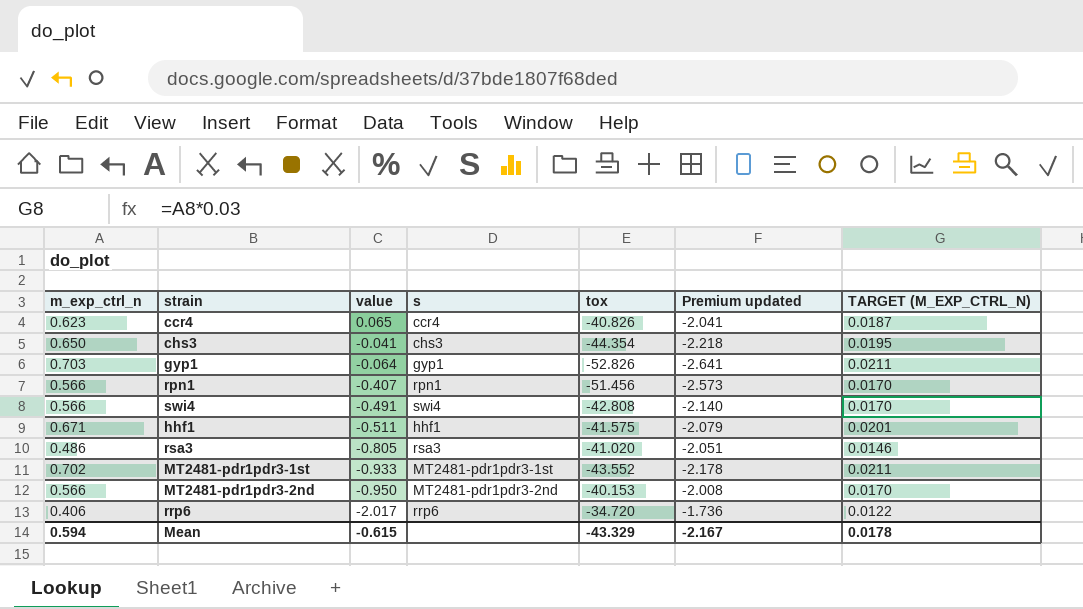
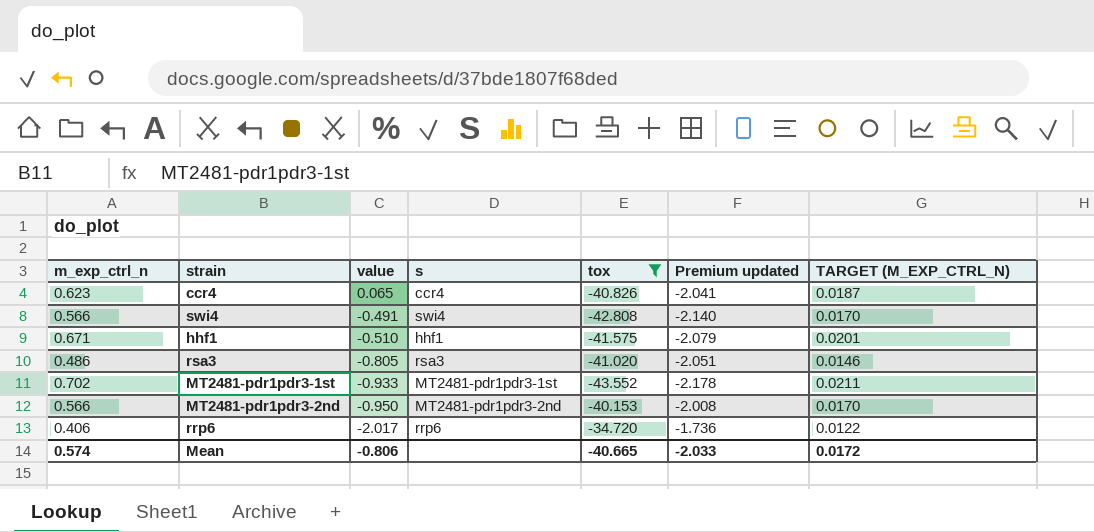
filter: none -> tox >= -43.552
hhf1 | value: -0.511 -> -0.510
Mean | m_exp_ctrl_n: 0.594 -> 0.574
Mean | value: -0.615 -> -0.806
Mean | tox: -43.329 -> -40.665
Mean | Premium updated: -2.167 -> -2.033
Mean | TARGET (M_EXP_CTRL_N): 0.0178 -> 0.0172

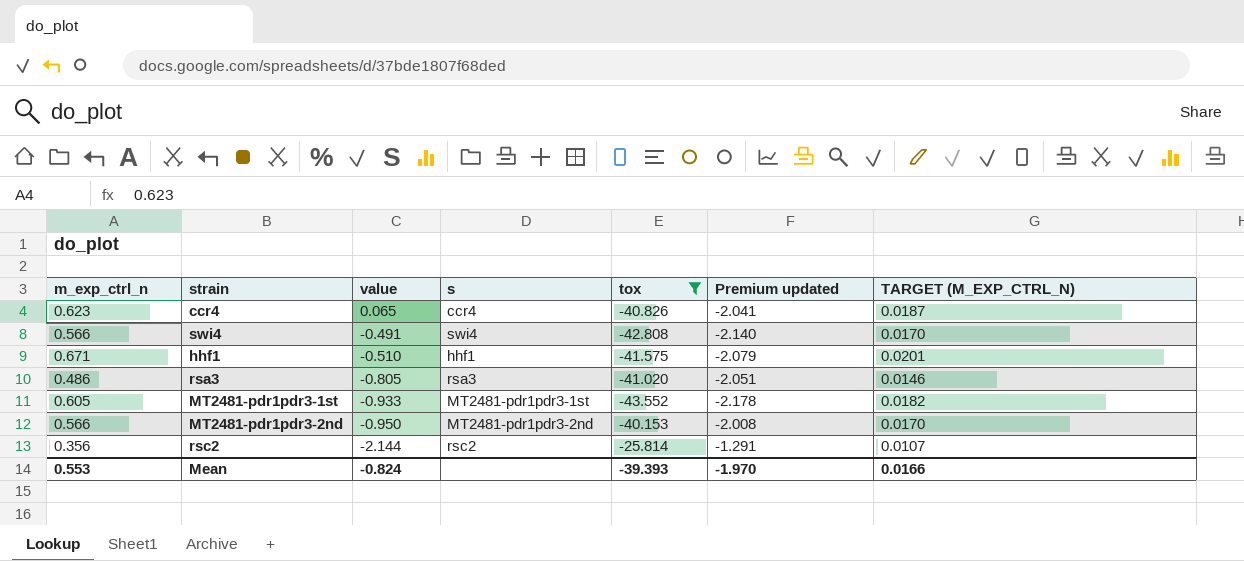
row rrp6: 0.406 | -2.017 | rrp6 | -34.720 | -1.736 | 0.0122 -> none
MT2481-pdr1pdr3-1st | m_exp_ctrl_n: 0.702 -> 0.605
MT2481-pdr1pdr3-1st | TARGET (M_EXP_CTRL_N): 0.0211 -> 0.0182
row rsc2: none -> 0.356 | -2.144 | rsc2 | -25.814 | -1.291 | 0.0107
Mean | m_exp_ctrl_n: 0.574 -> 0.553
Mean | value: -0.806 -> -0.824
Mean | tox: -40.665 -> -39.393
Mean | Premium updated: -2.033 -> -1.970
Mean | TARGET (M_EXP_CTRL_N): 0.0172 -> 0.0166

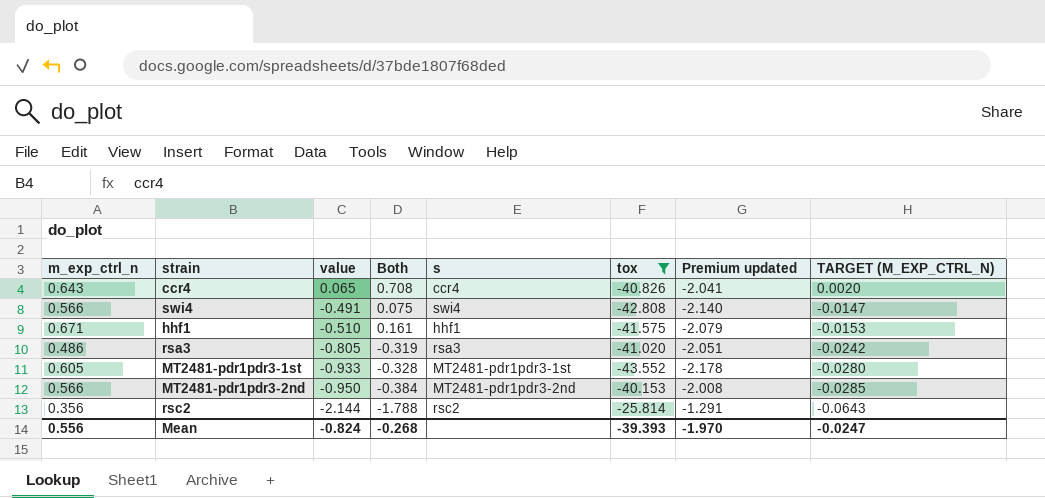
column Both | formula: none -> [m_exp_ctrl_n] + [value]
column TARGET (M_EXP_CTRL_N) | formula: [m_exp_ctrl_n] * 0.03 -> [value] * 0.03
ccr4 | m_exp_ctrl_n: 0.623 -> 0.643
Mean | m_exp_ctrl_n: 0.553 -> 0.556
Mean | TARGET (M_EXP_CTRL_N): 0.0166 -> -0.0247

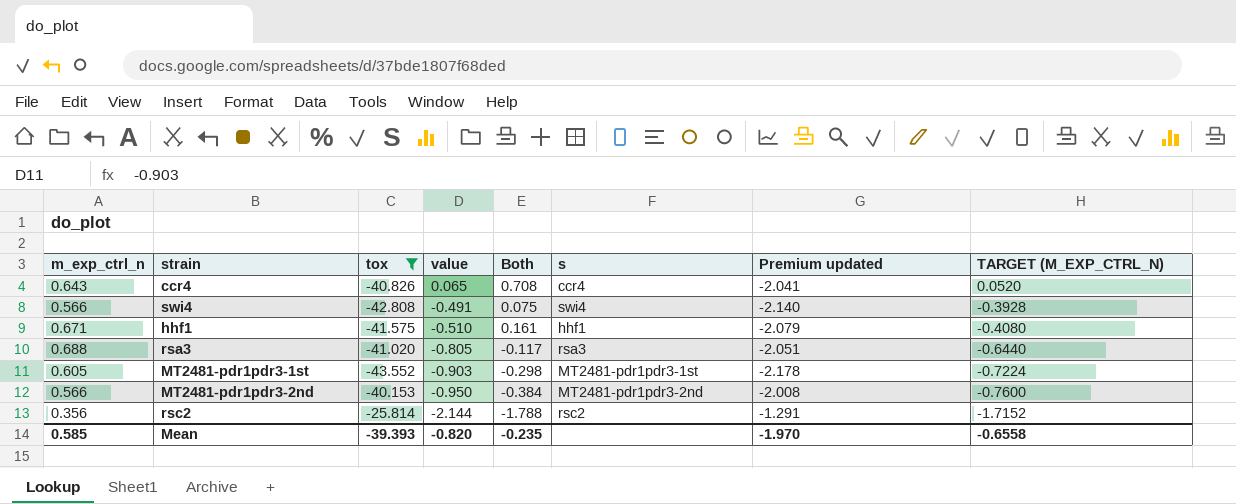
column tox | position: 6 -> 3
column TARGET (M_EXP_CTRL_N) | formula: [value] * 0.03 -> [value] * 0.8
rsa3 | m_exp_ctrl_n: 0.486 -> 0.688
rsa3 | Both: -0.319 -> -0.117
MT2481-pdr1pdr3-1st | value: -0.933 -> -0.903
MT2481-pdr1pdr3-1st | Both: -0.328 -> -0.298
Mean | m_exp_ctrl_n: 0.556 -> 0.585
Mean | value: -0.824 -> -0.820
Mean | Both: -0.268 -> -0.235
Mean | TARGET (M_EXP_CTRL_N): -0.0247 -> -0.6558

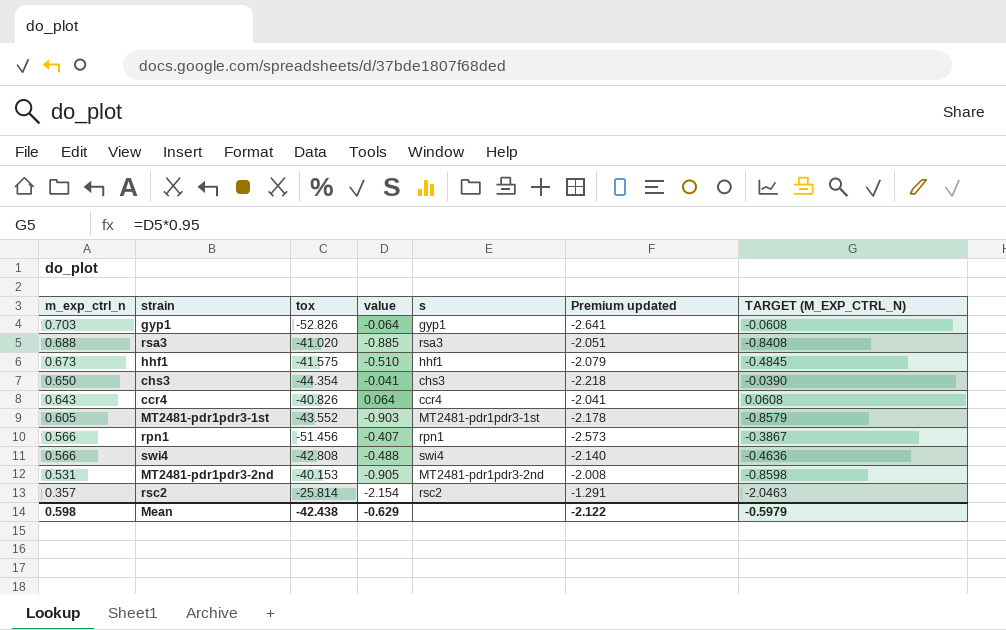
filter: tox >= -43.552 -> none
row order: value descending -> m_exp_ctrl_n descending
column Both | formula: [m_exp_ctrl_n] + [value] -> none
column TARGET (M_EXP_CTRL_N) | formula: [value] * 0.8 -> [value] * 0.95
rsa3 | value: -0.805 -> -0.885
hhf1 | m_exp_ctrl_n: 0.671 -> 0.673
ccr4 | value: 0.065 -> 0.064
swi4 | value: -0.491 -> -0.488
MT2481-pdr1pdr3-2nd | m_exp_ctrl_n: 0.566 -> 0.531
MT2481-pdr1pdr3-2nd | value: -0.950 -> -0.905
rsc2 | m_exp_ctrl_n: 0.356 -> 0.357
rsc2 | value: -2.144 -> -2.154
Mean | m_exp_ctrl_n: 0.585 -> 0.598
Mean | tox: -39.393 -> -42.438
Mean | value: -0.820 -> -0.629
Mean | Premium updated: -1.970 -> -2.122
Mean | TARGET (M_EXP_CTRL_N): -0.6558 -> -0.5979

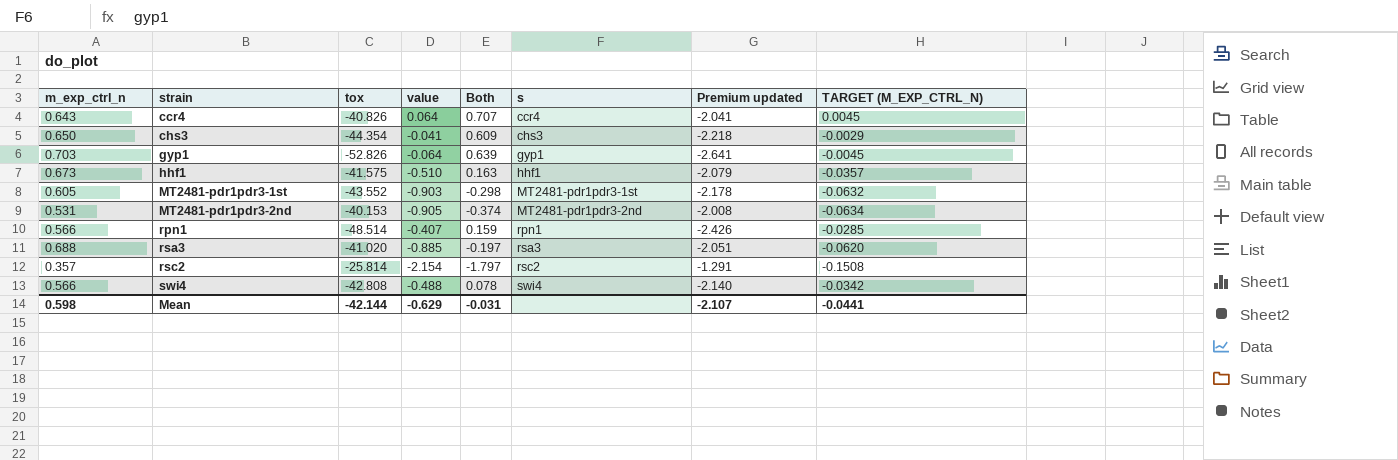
row order: m_exp_ctrl_n descending -> strain ascending
column Both | formula: none -> [m_exp_ctrl_n] + [value]
column TARGET (M_EXP_CTRL_N) | formula: [value] * 0.95 -> [value] * 0.07
rpn1 | tox: -51.456 -> -48.514
rpn1 | Premium updated: -2.573 -> -2.426
Mean | tox: -42.438 -> -42.144
Mean | Premium updated: -2.122 -> -2.107
Mean | TARGET (M_EXP_CTRL_N): -0.5979 -> -0.0441

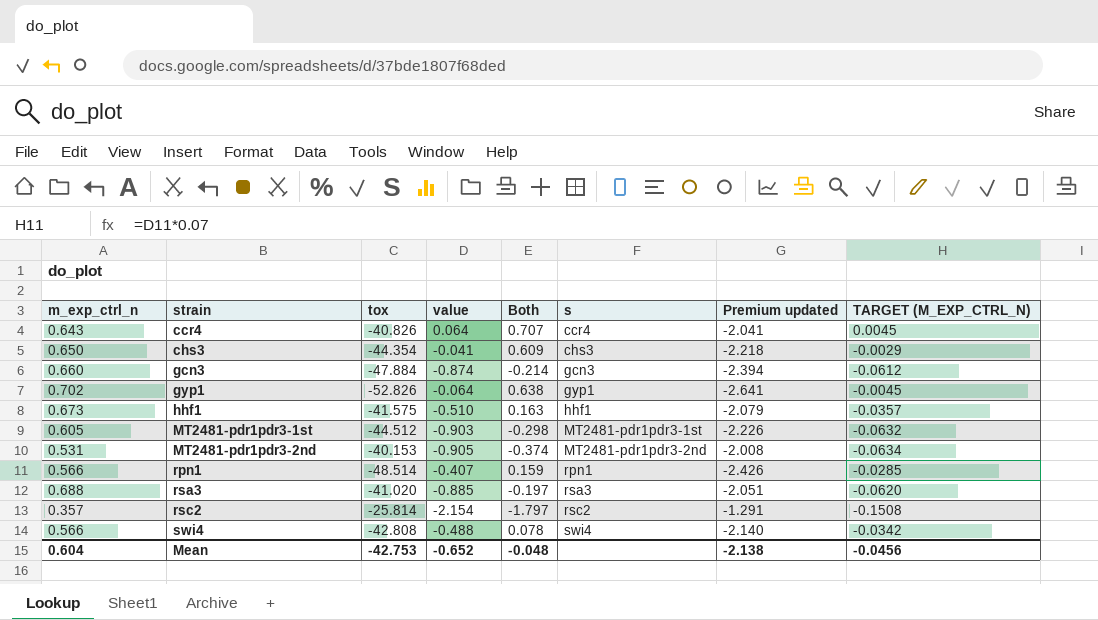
row gcn3: none -> 0.660 | -47.884 | -0.874 | -0.214 | gcn3 | -2.394 | -0.0612
gyp1 | m_exp_ctrl_n: 0.703 -> 0.702
gyp1 | Both: 0.639 -> 0.638
MT2481-pdr1pdr3-1st | tox: -43.552 -> -44.512
MT2481-pdr1pdr3-1st | Premium updated: -2.178 -> -2.226
Mean | m_exp_ctrl_n: 0.598 -> 0.604
Mean | tox: -42.144 -> -42.753
Mean | value: -0.629 -> -0.652
Mean | Both: -0.031 -> -0.048
Mean | Premium updated: -2.107 -> -2.138
Mean | TARGET (M_EXP_CTRL_N): -0.0441 -> -0.0456

